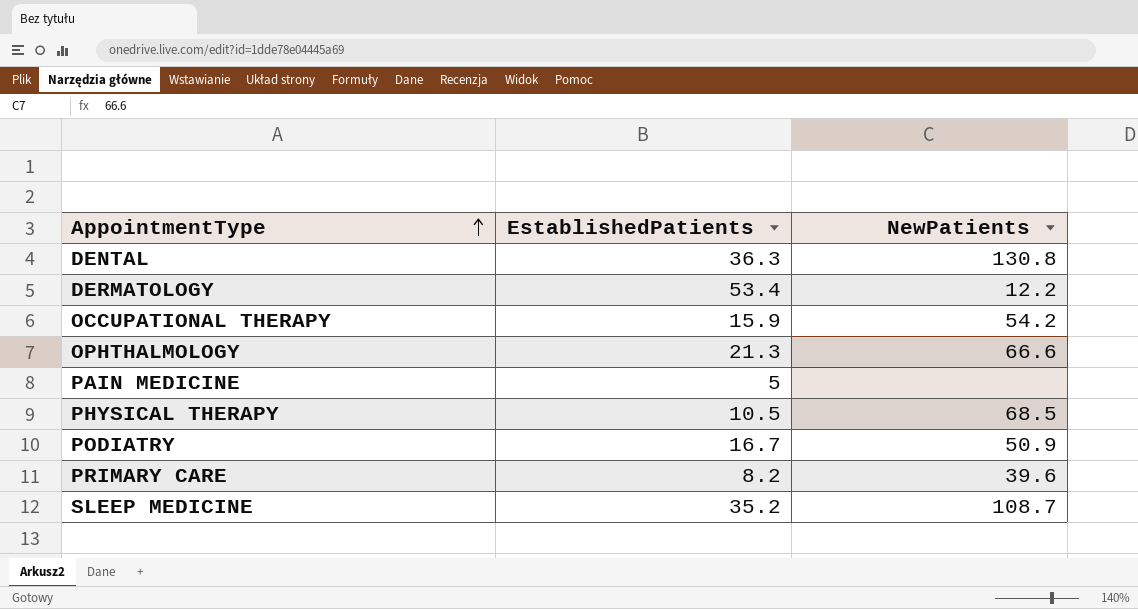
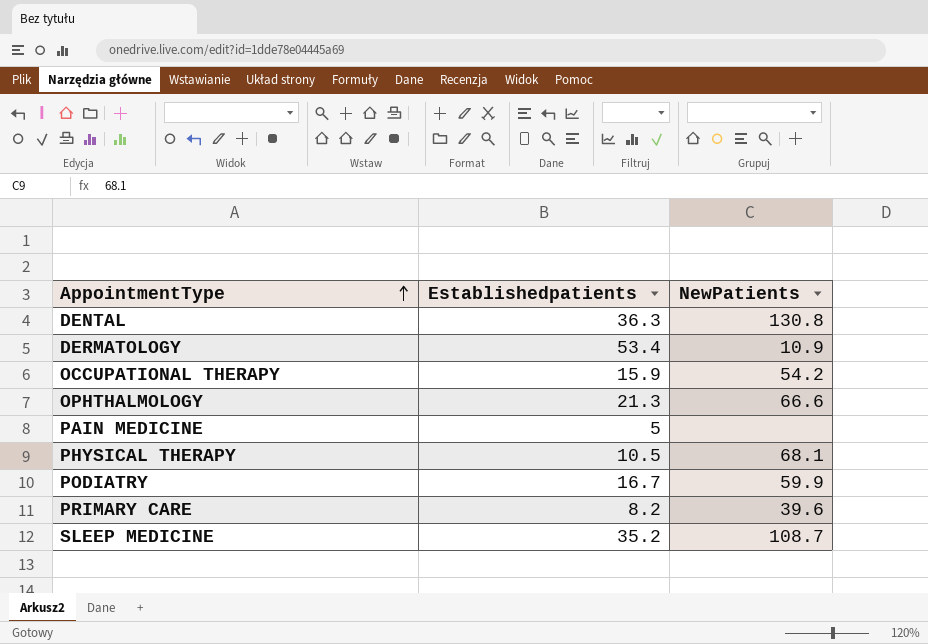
column name: EstablishedPatients -> Establishedpatients
DERMATOLOGY | NewPatients: 12.2 -> 10.9
PHYSICAL THERAPY | NewPatients: 68.5 -> 68.1
PODIATRY | NewPatients: 50.9 -> 59.9

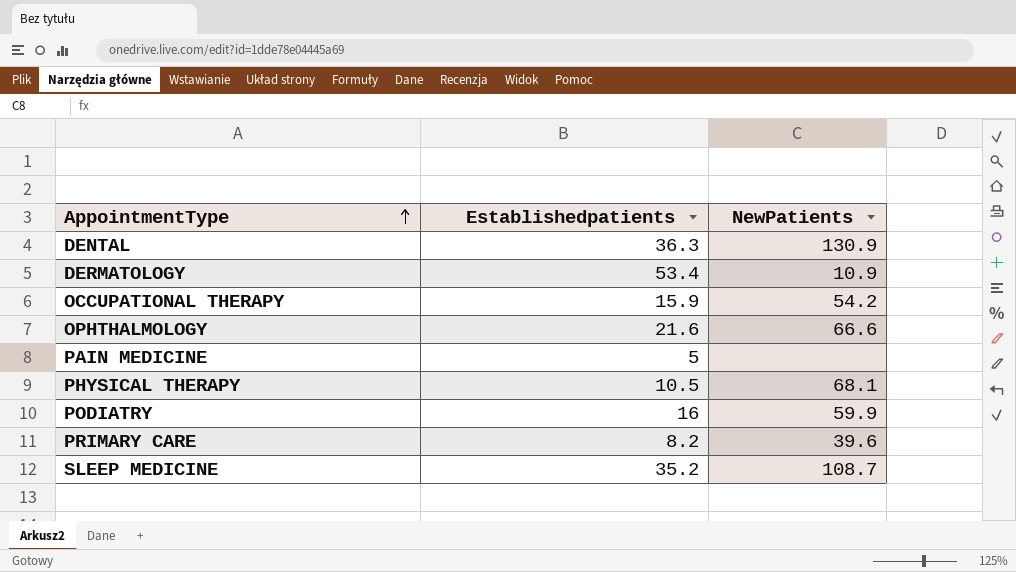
DENTAL | NewPatients: 130.8 -> 130.9
OPHTHALMOLOGY | Establishedpatients: 21.3 -> 21.6
PODIATRY | Establishedpatients: 16.7 -> 16

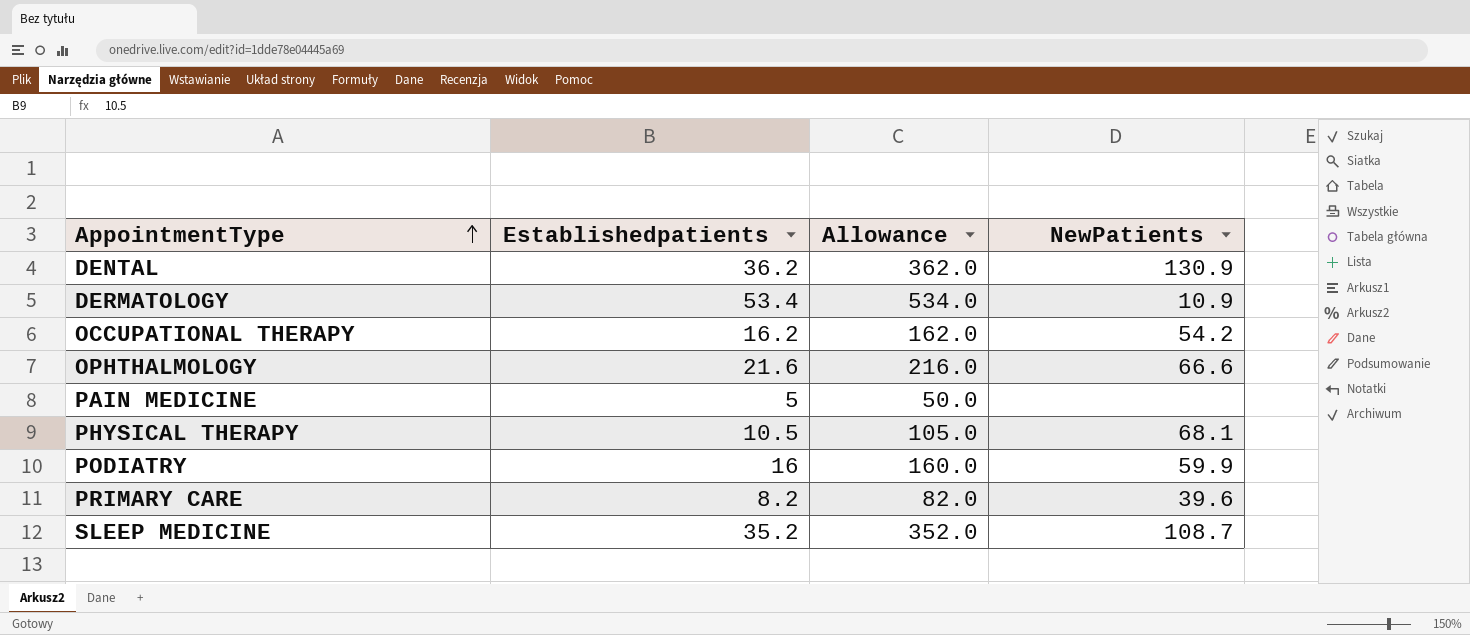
column Allowance | formula: none -> [Establishedpatients] * 10
DENTAL | Establishedpatients: 36.3 -> 36.2
OCCUPATIONAL THERAPY | Establishedpatients: 15.9 -> 16.2

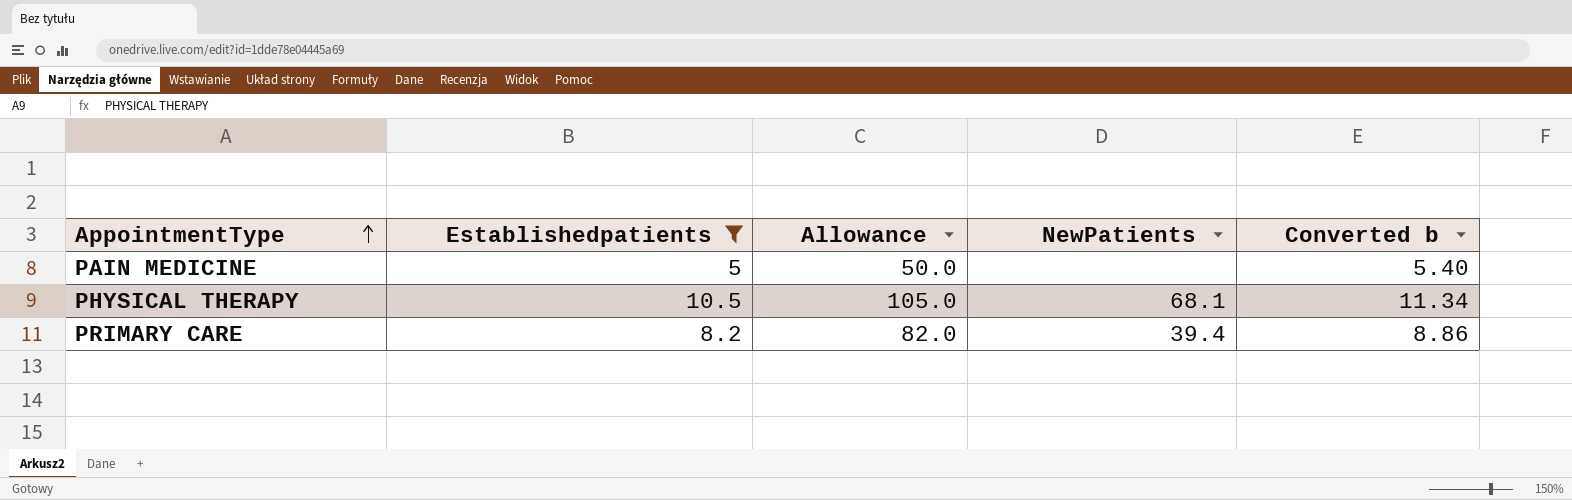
filter: none -> Establishedpatients <= 10.5
column Converted b | formula: none -> [Establishedpatients] * 1.08
PRIMARY CARE | NewPatients: 39.6 -> 39.4

